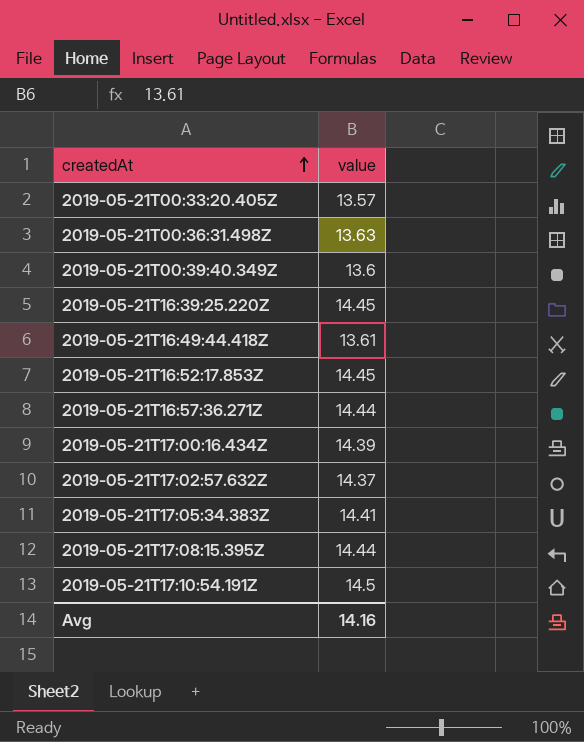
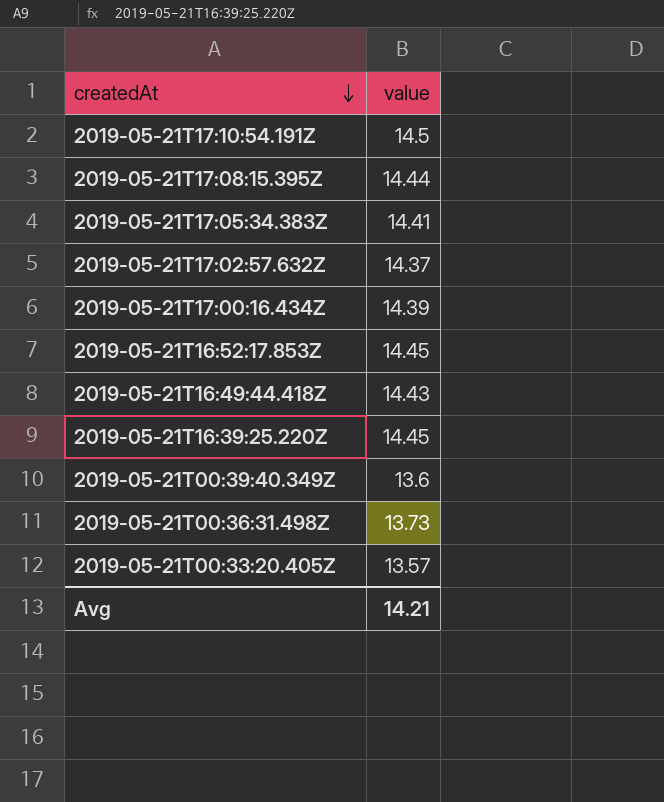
row order: createdAt ascending -> createdAt descending
row 2019-05-21T16:57:36.271Z: 14.44 -> none
2019-05-21T16:49:44.418Z | value: 13.61 -> 14.43
2019-05-21T00:36:31.498Z | value: 13.63 -> 13.73
Avg | value: 14.16 -> 14.21

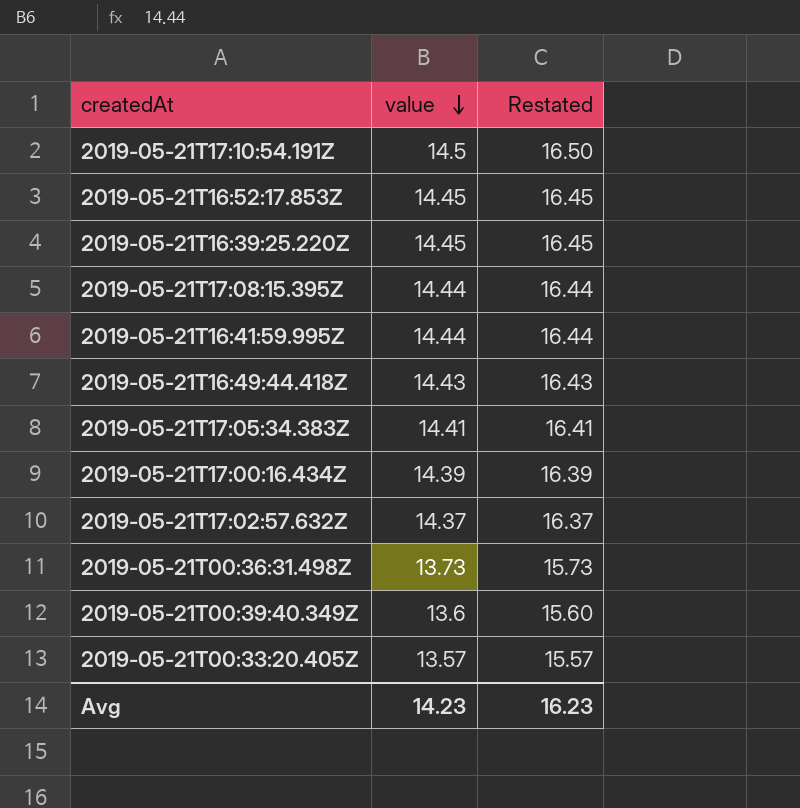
row order: createdAt descending -> value descending
column Restated | formula: none -> [value] + 2
row 2019-05-21T16:41:59.995Z: none -> 14.44 | 16.44
Avg | value: 14.21 -> 14.23

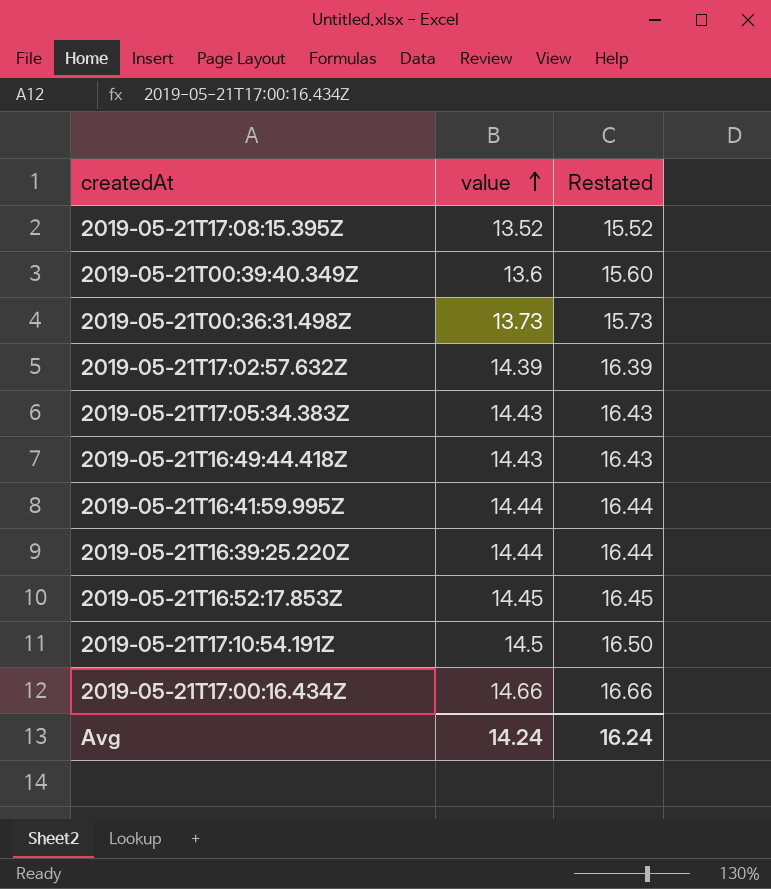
row order: value descending -> value ascending
row 2019-05-21T00:33:20.405Z: 13.57 | 15.57 -> none
2019-05-21T17:08:15.395Z | value: 14.44 -> 13.52
2019-05-21T17:08:15.395Z | Restated: 16.44 -> 15.52
2019-05-21T17:02:57.632Z | value: 14.37 -> 14.39
2019-05-21T17:02:57.632Z | Restated: 16.37 -> 16.39
2019-05-21T17:05:34.383Z | value: 14.41 -> 14.43
2019-05-21T17:05:34.383Z | Restated: 16.41 -> 16.43
2019-05-21T16:39:25.220Z | value: 14.45 -> 14.44
2019-05-21T16:39:25.220Z | Restated: 16.45 -> 16.44
2019-05-21T17:00:16.434Z | value: 14.39 -> 14.66
2019-05-21T17:00:16.434Z | Restated: 16.39 -> 16.66
Avg | value: 14.23 -> 14.24
Avg | Restated: 16.23 -> 16.24

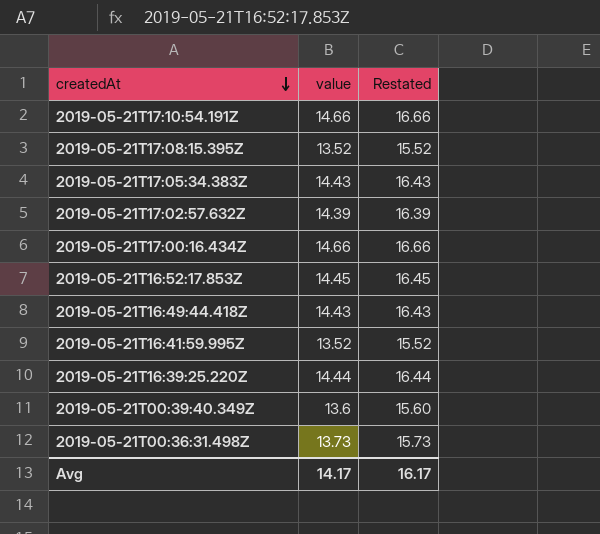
row order: value ascending -> createdAt descending
2019-05-21T17:10:54.191Z | value: 14.5 -> 14.66
2019-05-21T17:10:54.191Z | Restated: 16.50 -> 16.66
2019-05-21T16:41:59.995Z | value: 14.44 -> 13.52
2019-05-21T16:41:59.995Z | Restated: 16.44 -> 15.52
Avg | value: 14.24 -> 14.17
Avg | Restated: 16.24 -> 16.17

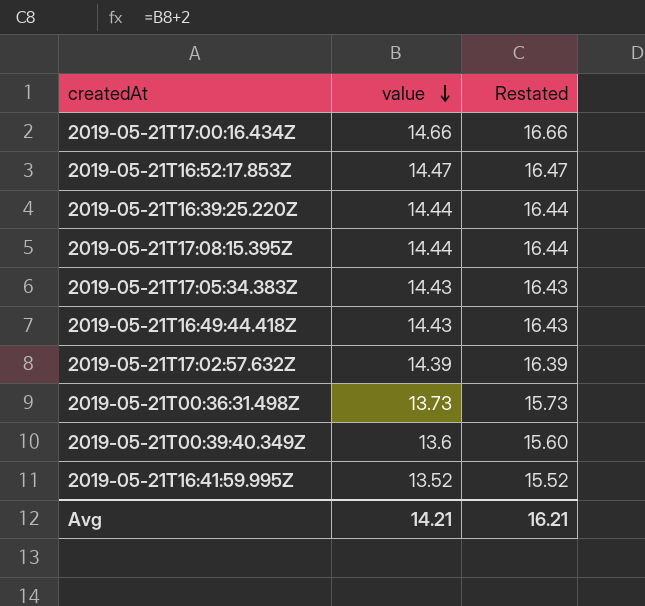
row order: createdAt descending -> value descending
row 2019-05-21T17:10:54.191Z: 14.66 | 16.66 -> none
2019-05-21T16:52:17.853Z | value: 14.45 -> 14.47
2019-05-21T16:52:17.853Z | Restated: 16.45 -> 16.47
2019-05-21T17:08:15.395Z | value: 13.52 -> 14.44
2019-05-21T17:08:15.395Z | Restated: 15.52 -> 16.44
Avg | value: 14.17 -> 14.21
Avg | Restated: 16.17 -> 16.21

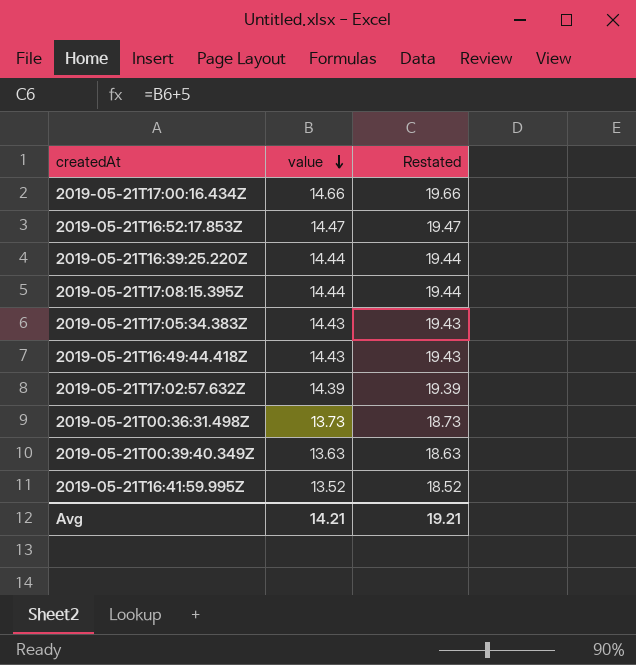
column Restated | formula: [value] + 2 -> [value] + 5
2019-05-21T00:39:40.349Z | value: 13.6 -> 13.63
Avg | Restated: 16.21 -> 19.21

